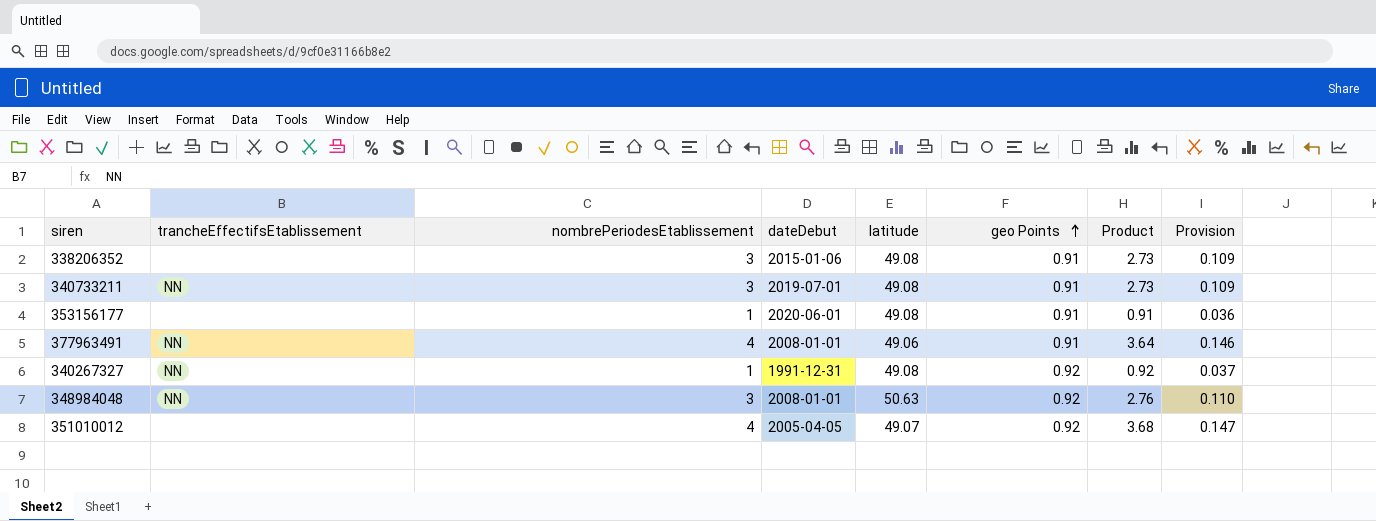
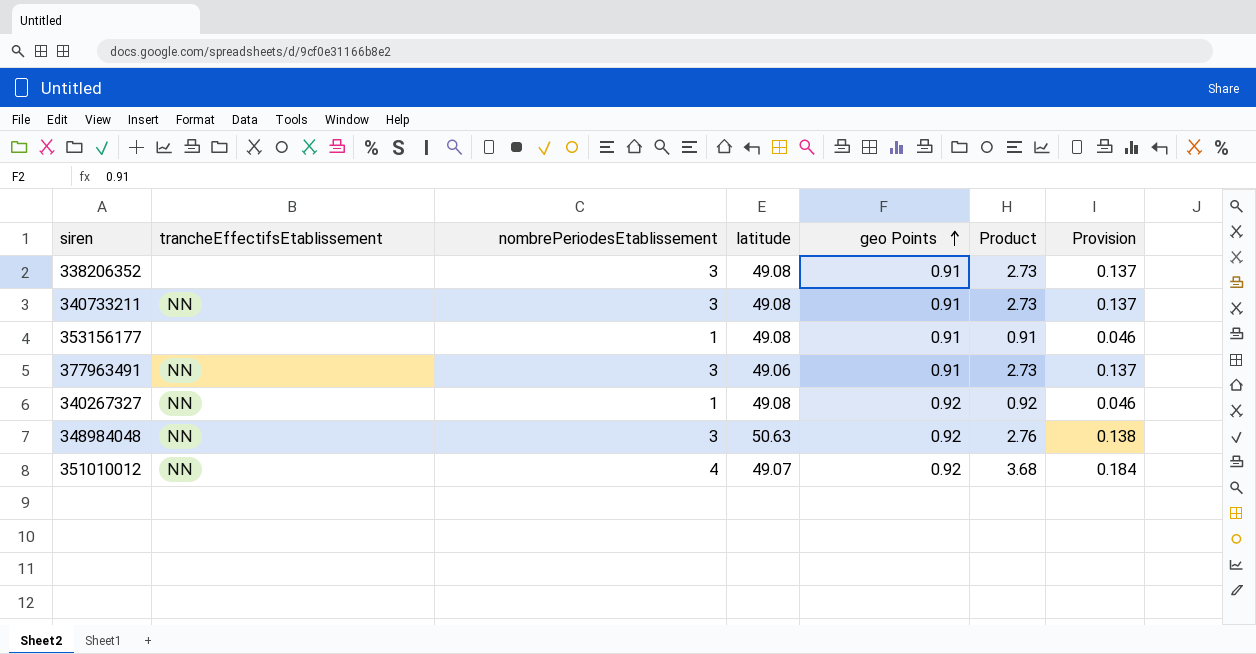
column dateDebut | position: 4 -> none
column Provision | formula: [Product] * 0.04 -> [Product] * 0.05
377963491 | nombrePeriodesEtablissement: 4 -> 3
377963491 | Product: 3.64 -> 2.73
351010012 | trancheEffectifsEtablissement: none -> NN

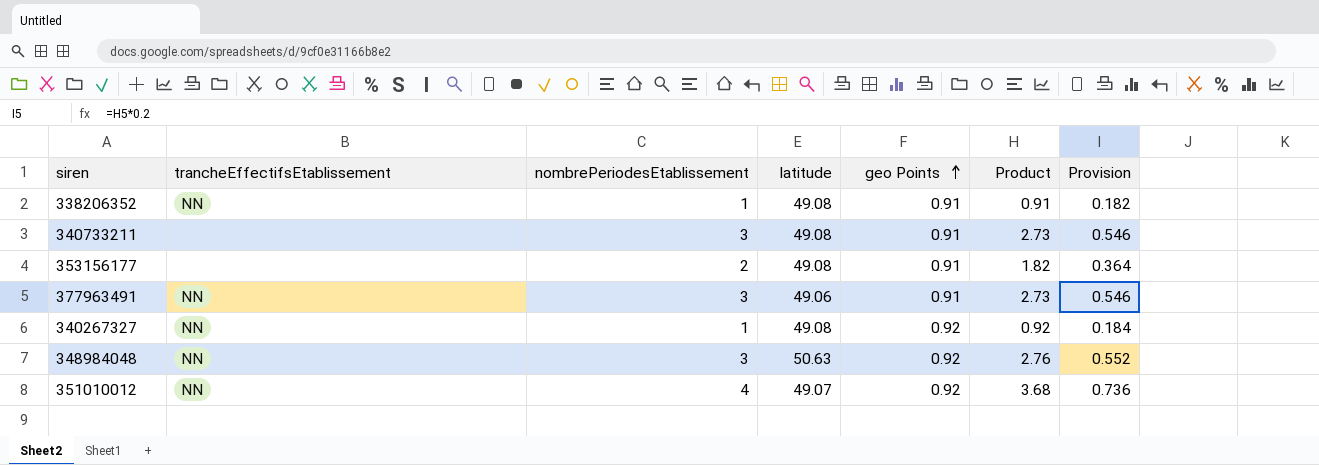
column Provision | formula: [Product] * 0.05 -> [Product] * 0.2
338206352 | trancheEffectifsEtablissement: none -> NN
338206352 | nombrePeriodesEtablissement: 3 -> 1
338206352 | Product: 2.73 -> 0.91
340733211 | trancheEffectifsEtablissement: NN -> none
353156177 | nombrePeriodesEtablissement: 1 -> 2
353156177 | Product: 0.91 -> 1.82

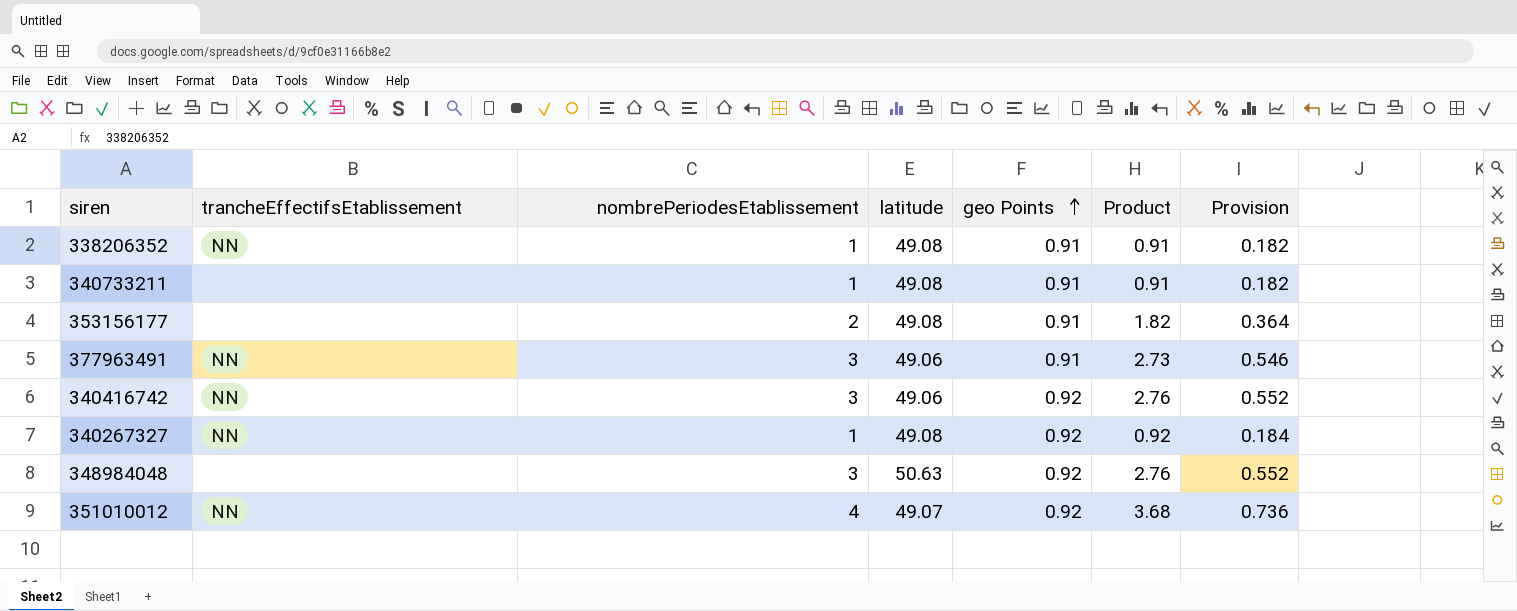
340733211 | nombrePeriodesEtablissement: 3 -> 1
340733211 | Product: 2.73 -> 0.91
340733211 | Provision: 0.546 -> 0.182
row 340416742: none -> NN | 3 | 49.06 | 0.92 | 2.76 | 0.552
348984048 | trancheEffectifsEtablissement: NN -> none

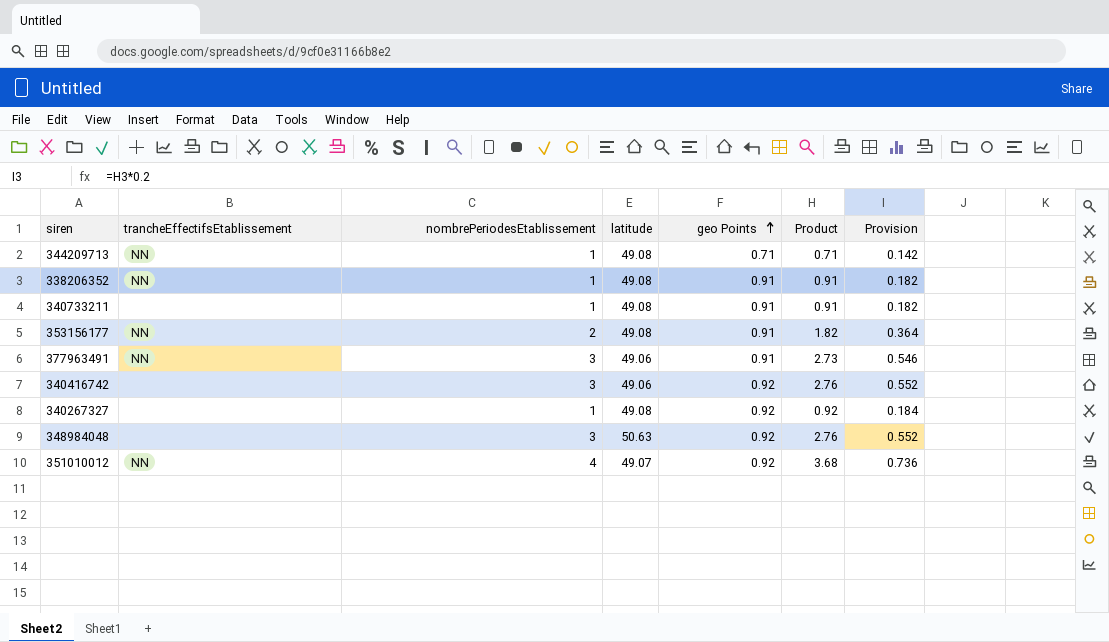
row 344209713: none -> NN | 1 | 49.08 | 0.71 | 0.71 | 0.142
353156177 | trancheEffectifsEtablissement: none -> NN
340416742 | trancheEffectifsEtablissement: NN -> none
340267327 | trancheEffectifsEtablissement: NN -> none

